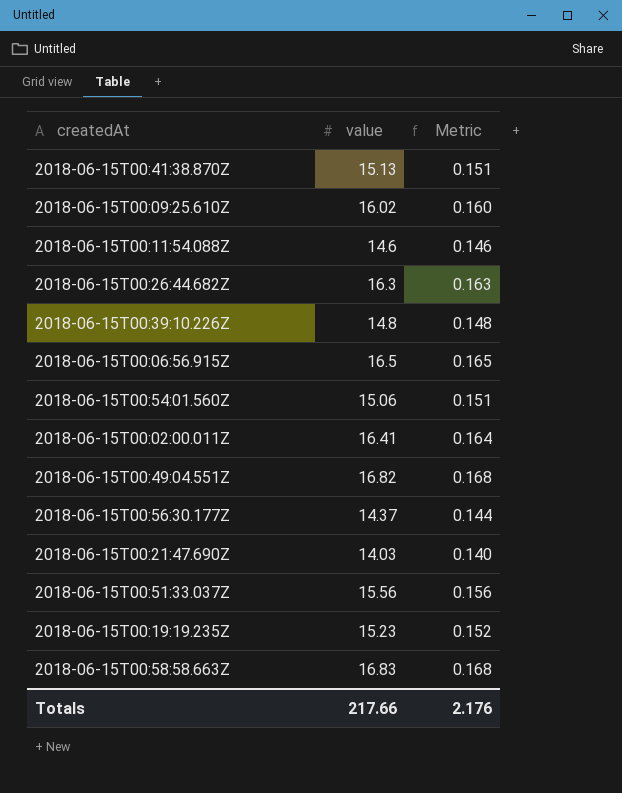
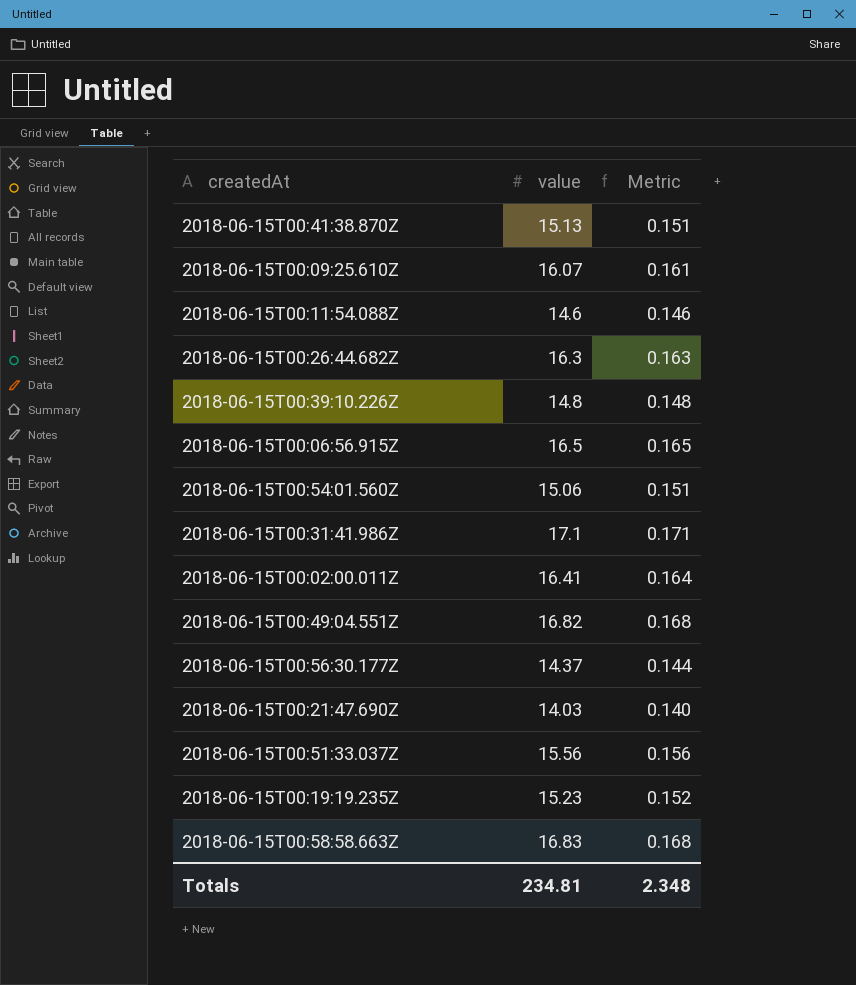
2018-06-15T00:09:25.610Z | value: 16.02 -> 16.07
2018-06-15T00:09:25.610Z | Metric: 0.160 -> 0.161
row 2018-06-15T00:31:41.986Z: none -> 17.1 | 0.171
Totals | value: 217.66 -> 234.81
Totals | Metric: 2.176 -> 2.348

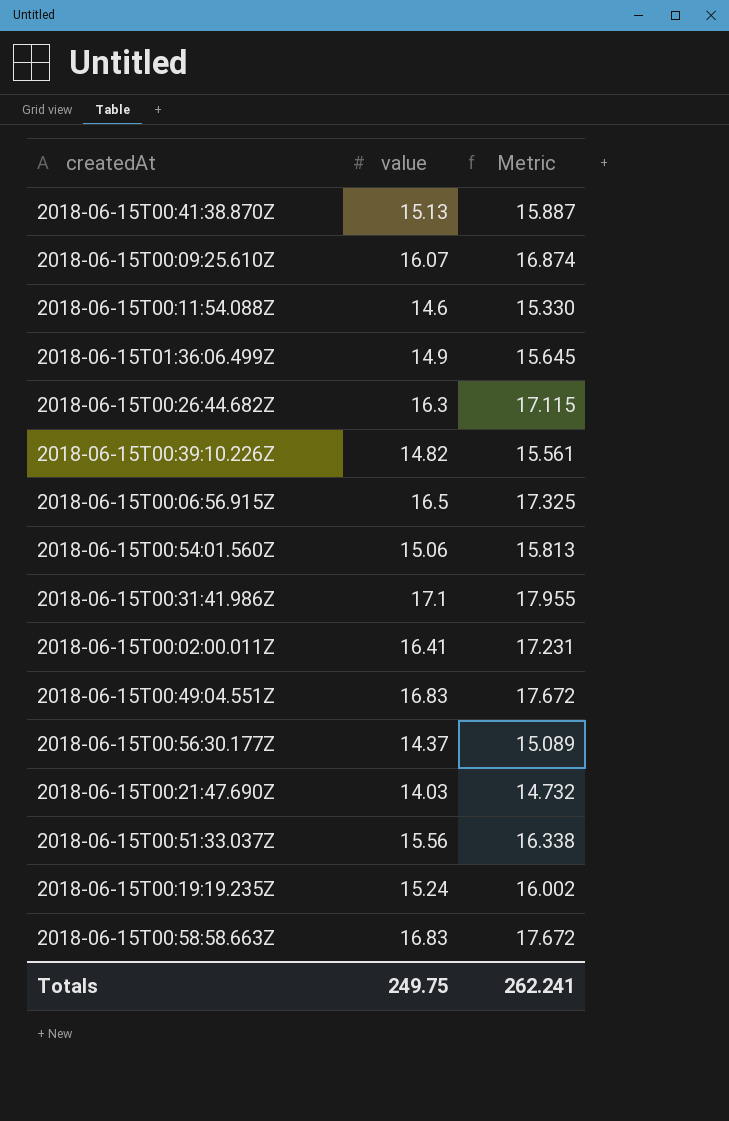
column Metric | formula: [value] * 0.01 -> [value] * 1.05
row 2018-06-15T01:36:06.499Z: none -> 14.9 | 15.645
2018-06-15T00:39:10.226Z | value: 14.8 -> 14.82
2018-06-15T00:49:04.551Z | value: 16.82 -> 16.83
2018-06-15T00:19:19.235Z | value: 15.23 -> 15.24
Totals | value: 234.81 -> 249.75
Totals | Metric: 2.348 -> 262.241

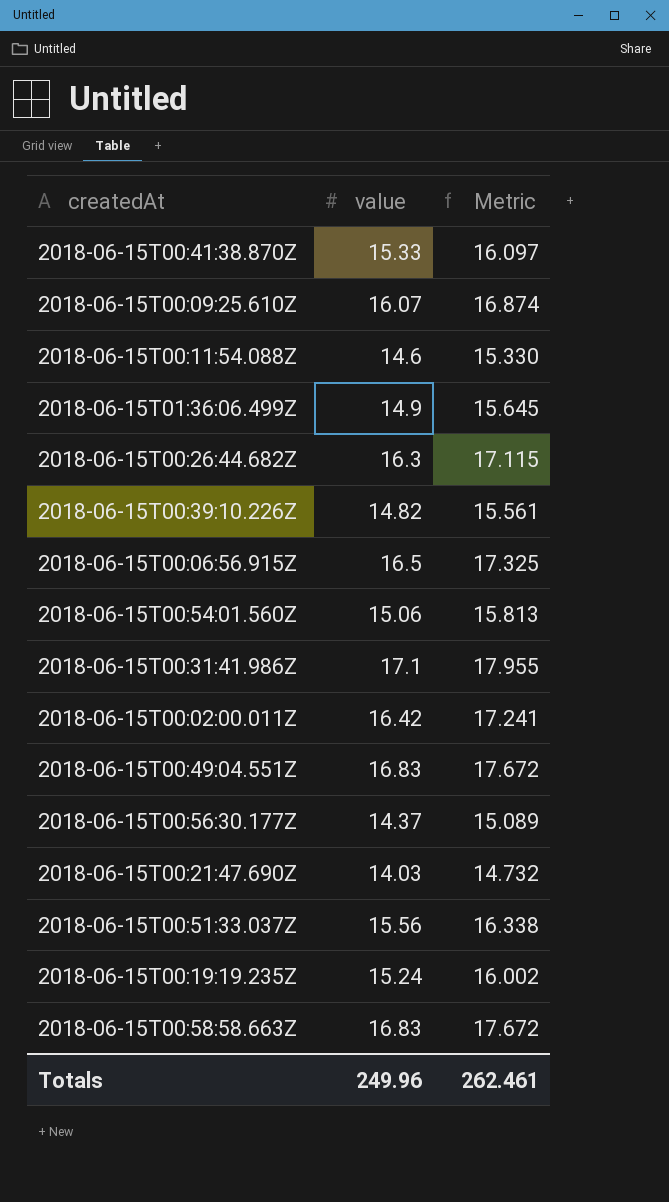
2018-06-15T00:41:38.870Z | value: 15.13 -> 15.33
2018-06-15T00:41:38.870Z | Metric: 15.887 -> 16.097
2018-06-15T00:02:00.011Z | value: 16.41 -> 16.42
2018-06-15T00:02:00.011Z | Metric: 17.231 -> 17.241
Totals | value: 249.75 -> 249.96
Totals | Metric: 262.241 -> 262.461

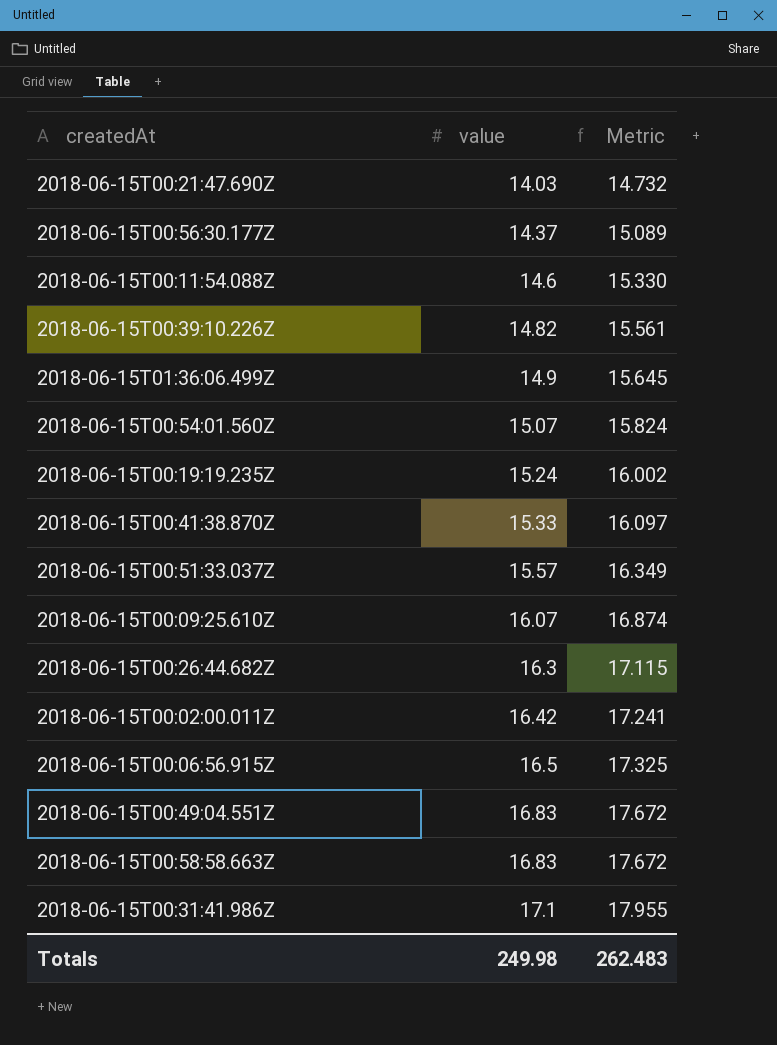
row order: none -> value ascending
2018-06-15T00:54:01.560Z | value: 15.06 -> 15.07
2018-06-15T00:54:01.560Z | Metric: 15.813 -> 15.824
2018-06-15T00:51:33.037Z | value: 15.56 -> 15.57
2018-06-15T00:51:33.037Z | Metric: 16.338 -> 16.349
Totals | value: 249.96 -> 249.98
Totals | Metric: 262.461 -> 262.483

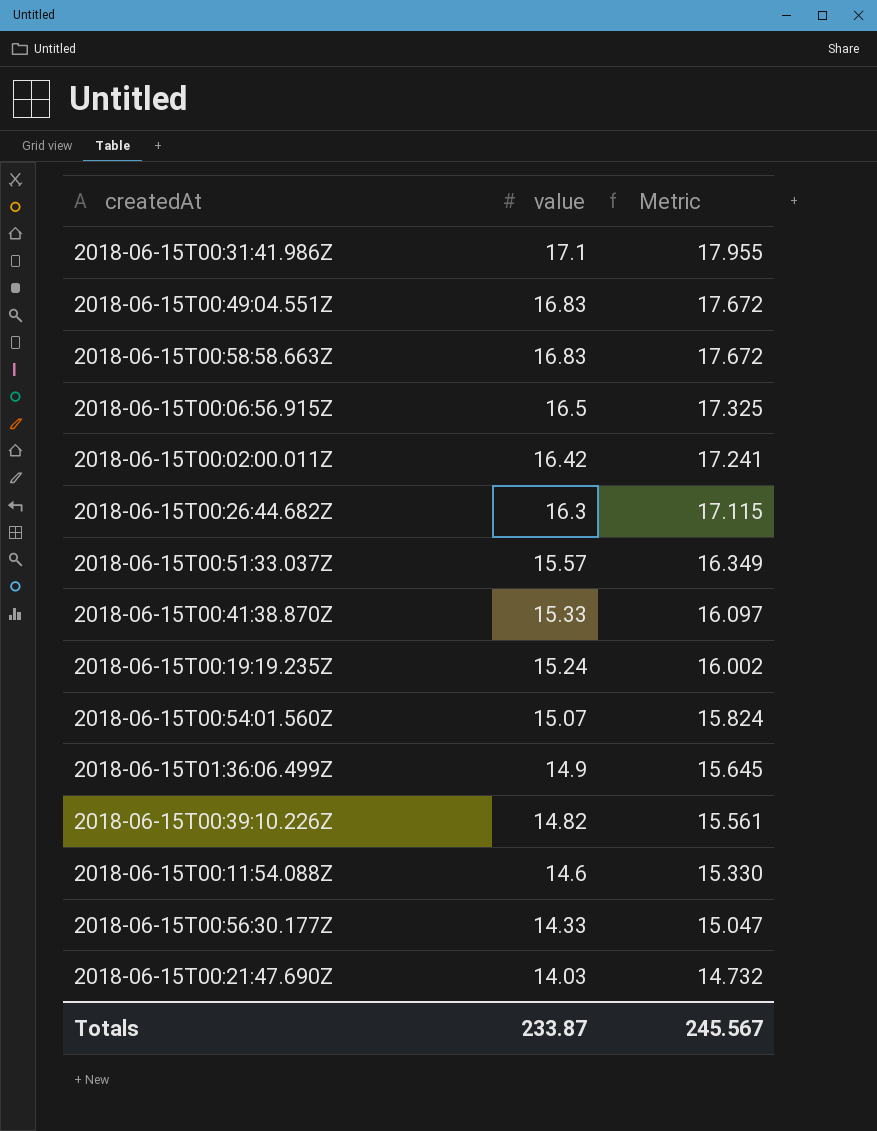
row order: value ascending -> value descending
row 2018-06-15T00:09:25.610Z: 16.07 | 16.874 -> none
2018-06-15T00:56:30.177Z | value: 14.37 -> 14.33
2018-06-15T00:56:30.177Z | Metric: 15.089 -> 15.047
Totals | value: 249.98 -> 233.87
Totals | Metric: 262.483 -> 245.567

